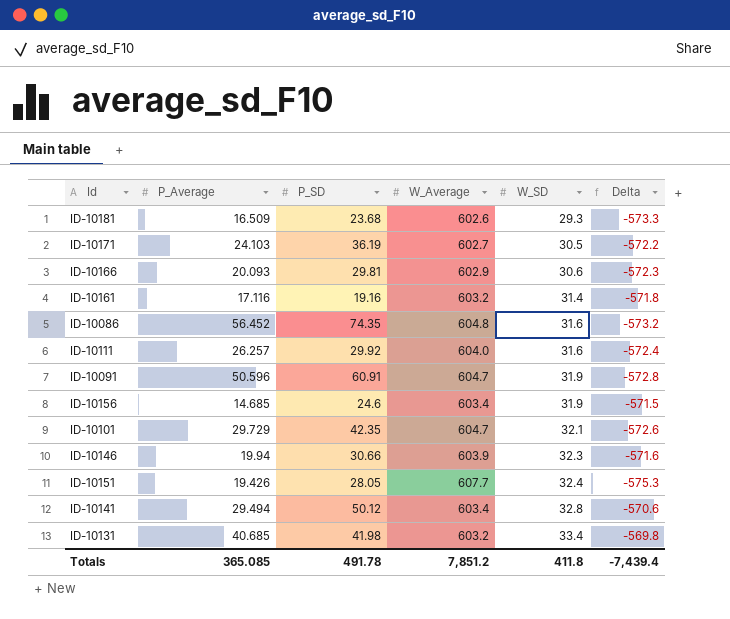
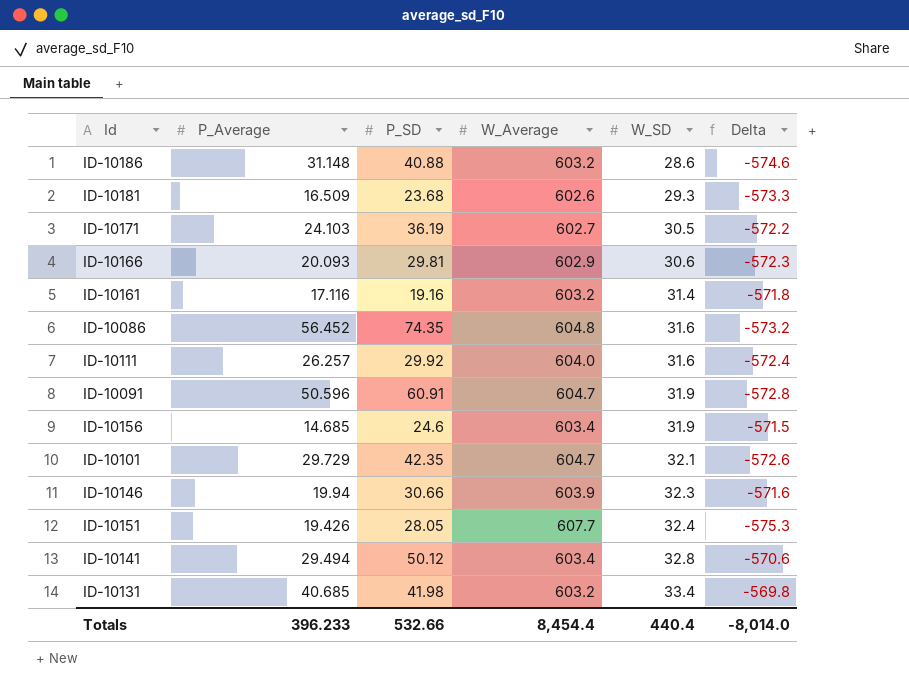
row ID-10186: none -> 31.148 | 40.88 | 603.2 | 28.6 | -574.6
Totals | P_Average: 365.085 -> 396.233
Totals | P_SD: 491.78 -> 532.66
Totals | W_Average: 7,851.2 -> 8,454.4
Totals | W_SD: 411.8 -> 440.4
Totals | Delta: -7,439.4 -> -8,014.0

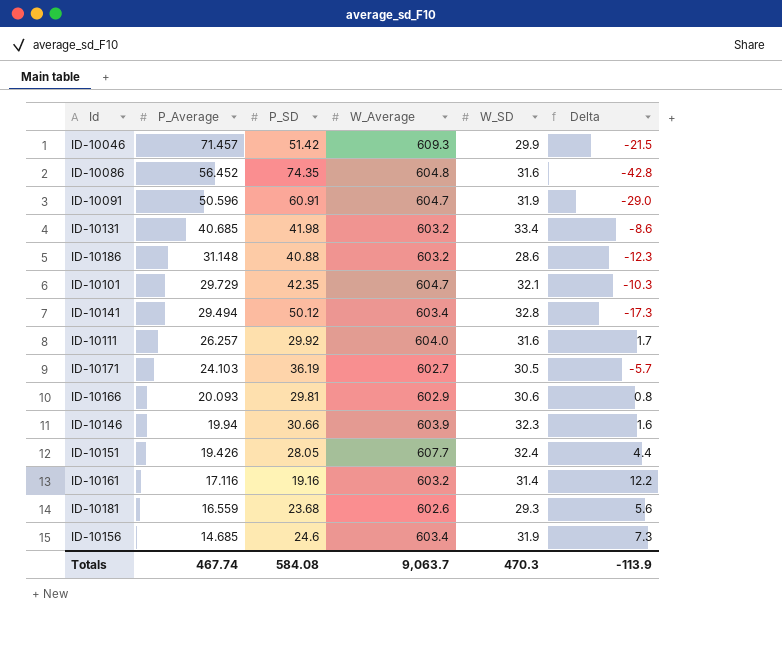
row order: W_SD ascending -> P_Average descending
column Delta | formula: [W_SD] - [W_Average] -> [W_SD] - [P_SD]
row ID-10046: none -> 71.457 | 51.42 | 609.3 | 29.9 | -21.5
ID-10181 | P_Average: 16.509 -> 16.559
Totals | P_Average: 396.233 -> 467.74
Totals | P_SD: 532.66 -> 584.08
Totals | W_Average: 8,454.4 -> 9,063.7
Totals | W_SD: 440.4 -> 470.3
Totals | Delta: -8,014.0 -> -113.9

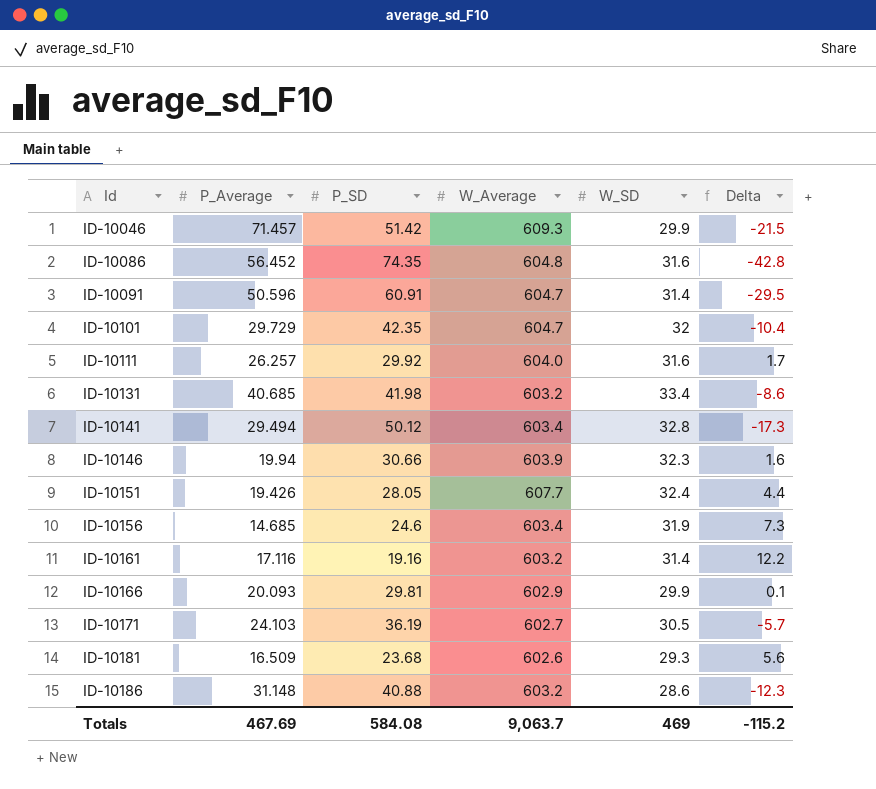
row order: P_Average descending -> Id ascending
ID-10091 | W_SD: 31.9 -> 31.4
ID-10091 | Delta: -29.0 -> -29.5
ID-10101 | W_SD: 32.1 -> 32
ID-10101 | Delta: -10.3 -> -10.4
ID-10166 | W_SD: 30.6 -> 29.9
ID-10166 | Delta: 0.8 -> 0.1
ID-10181 | P_Average: 16.559 -> 16.509
Totals | P_Average: 467.74 -> 467.69
Totals | W_SD: 470.3 -> 469
Totals | Delta: -113.9 -> -115.2

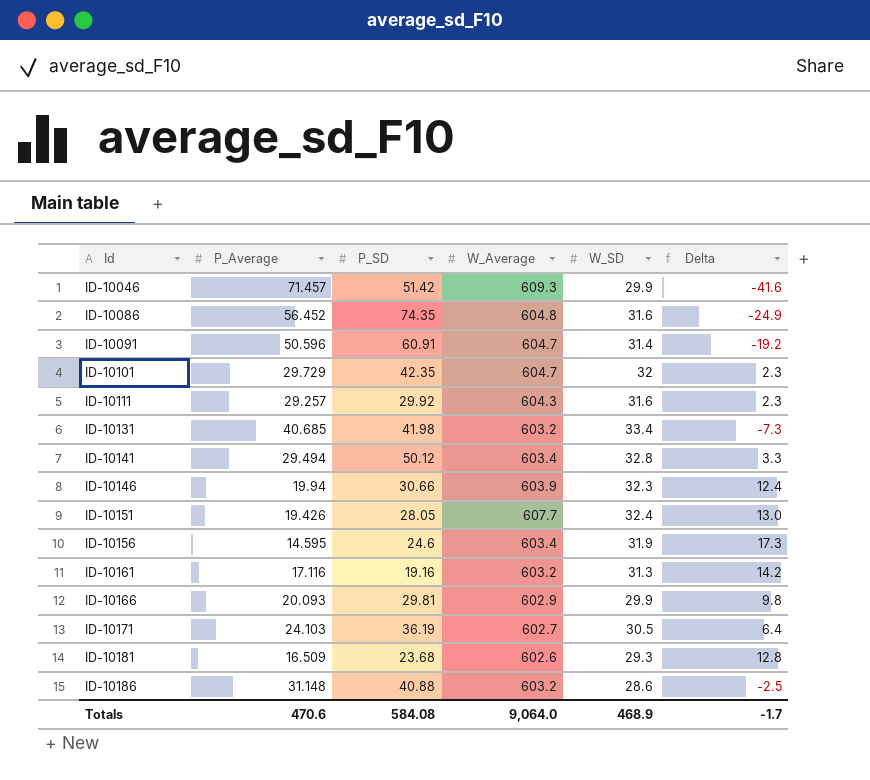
column Delta | formula: [W_SD] - [P_SD] -> [W_SD] - [P_Average]
ID-10111 | P_Average: 26.257 -> 29.257
ID-10111 | W_Average: 604.0 -> 604.3
ID-10156 | P_Average: 14.685 -> 14.595
ID-10161 | W_SD: 31.4 -> 31.3
Totals | P_Average: 467.69 -> 470.6
Totals | W_Average: 9,063.7 -> 9,064.0
Totals | W_SD: 469 -> 468.9
Totals | Delta: -115.2 -> -1.7

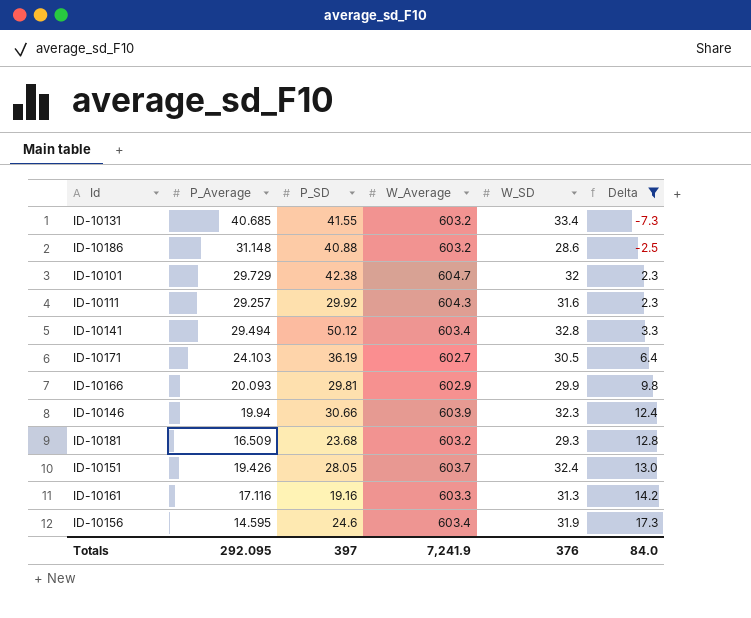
filter: none -> Delta >= -7.3
row order: Id ascending -> Delta ascending
ID-10131 | P_SD: 41.98 -> 41.55
ID-10101 | P_SD: 42.35 -> 42.38
ID-10181 | W_Average: 602.6 -> 603.2
ID-10151 | W_Average: 607.7 -> 603.7
ID-10161 | W_Average: 603.2 -> 603.3
Totals | P_Average: 470.6 -> 292.095
Totals | P_SD: 584.08 -> 397
Totals | W_Average: 9,064.0 -> 7,241.9
Totals | W_SD: 468.9 -> 376
Totals | Delta: -1.7 -> 84.0

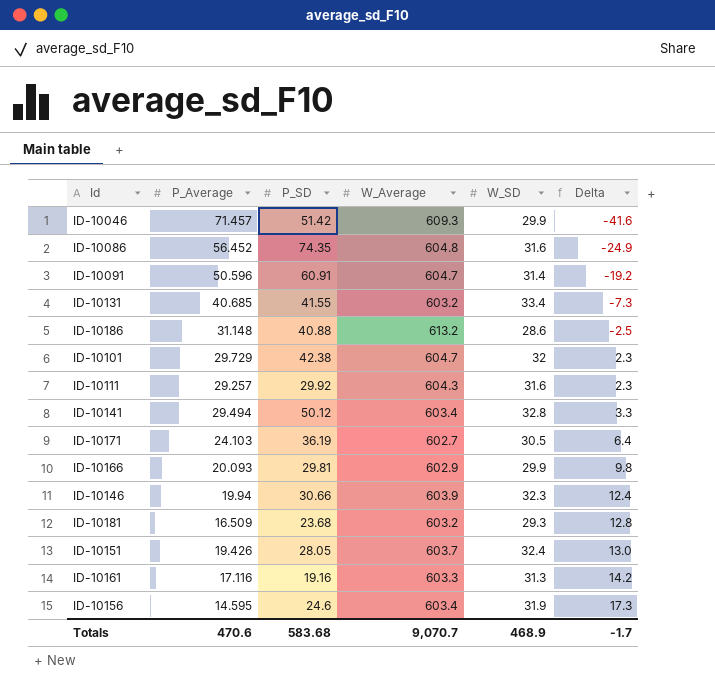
filter: Delta >= -7.3 -> none
ID-10186 | W_Average: 603.2 -> 613.2
Totals | P_Average: 292.095 -> 470.6
Totals | P_SD: 397 -> 583.68
Totals | W_Average: 7,241.9 -> 9,070.7
Totals | W_SD: 376 -> 468.9
Totals | Delta: 84.0 -> -1.7

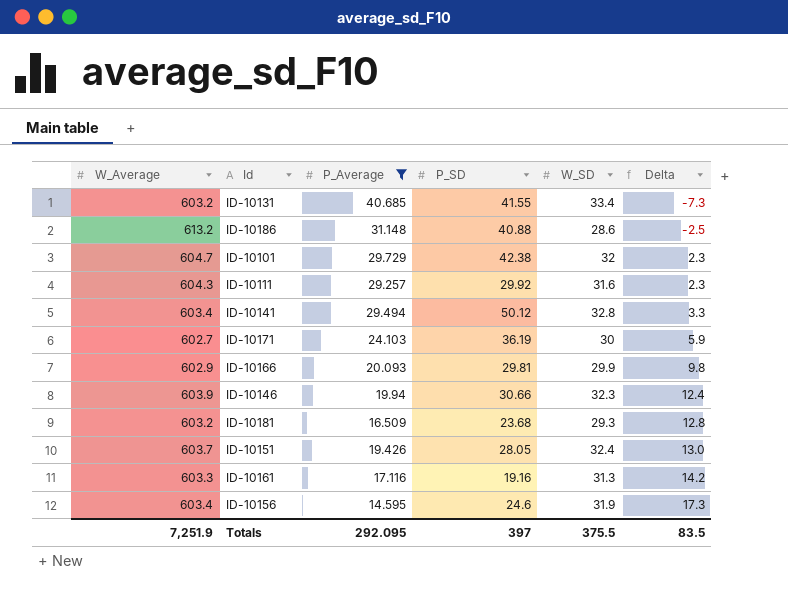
filter: none -> P_Average <= 40.685
column W_Average | position: 4 -> 1
ID-10171 | W_SD: 30.5 -> 30
ID-10171 | Delta: 6.4 -> 5.9
Totals | W_Average: 9,070.7 -> 7,251.9
Totals | P_Average: 470.6 -> 292.095
Totals | P_SD: 583.68 -> 397
Totals | W_SD: 468.9 -> 375.5
Totals | Delta: -1.7 -> 83.5

